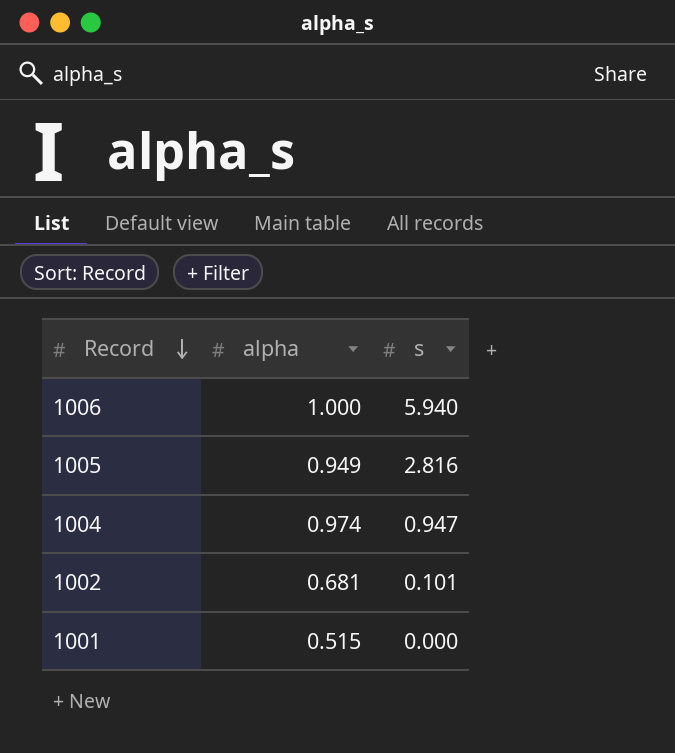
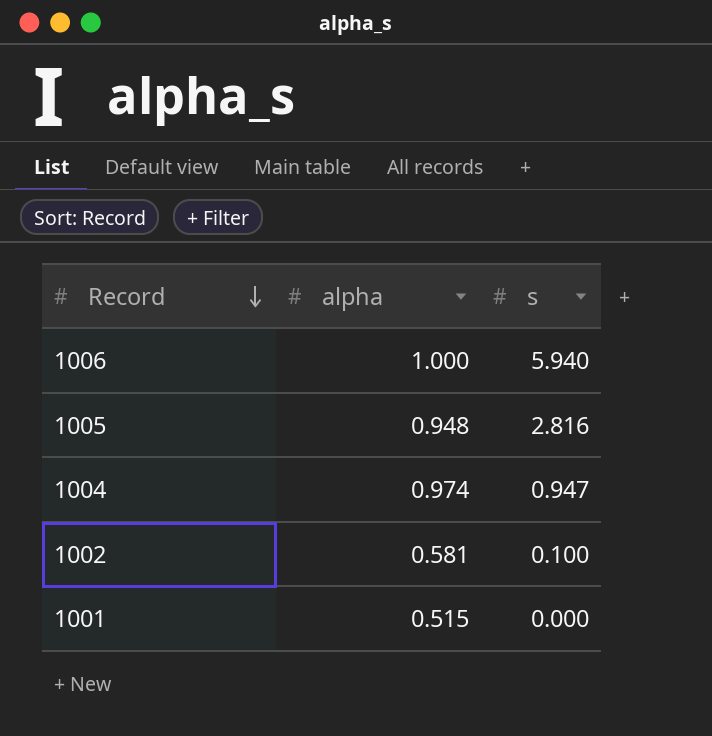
1005 | alpha: 0.949 -> 0.948
1002 | alpha: 0.681 -> 0.581
1002 | s: 0.101 -> 0.100

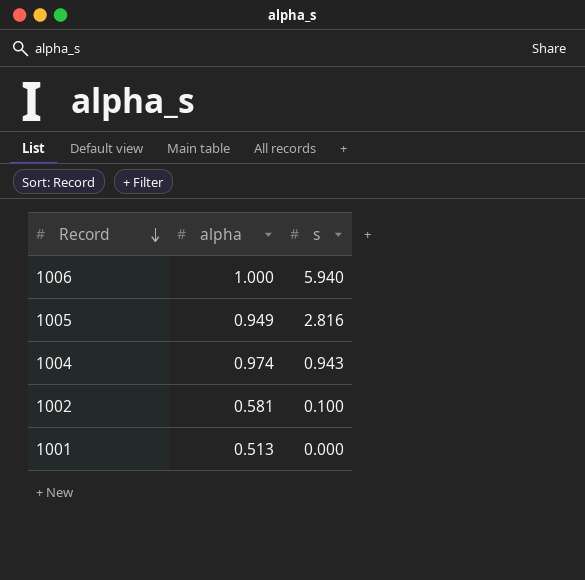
1005 | alpha: 0.948 -> 0.949
1004 | s: 0.947 -> 0.943
1001 | alpha: 0.515 -> 0.513

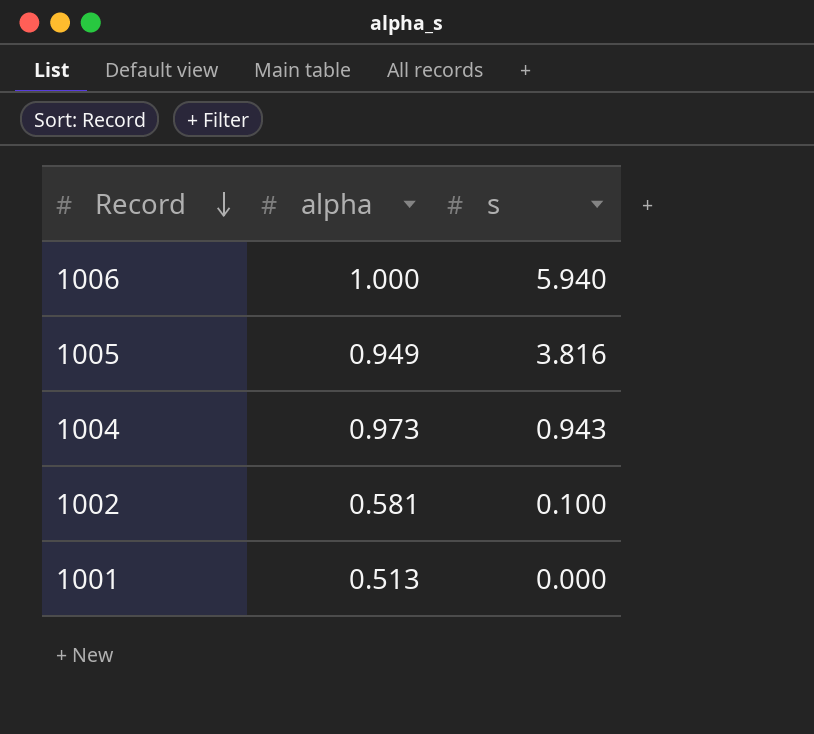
1005 | s: 2.816 -> 3.816
1004 | alpha: 0.974 -> 0.973

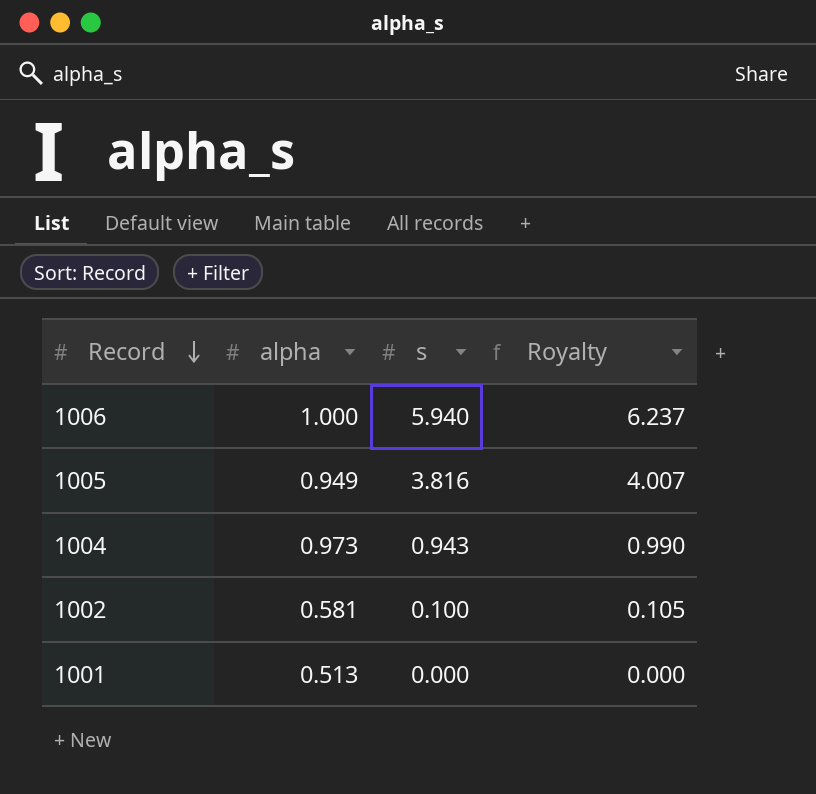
column Royalty | formula: none -> [s] * 1.05

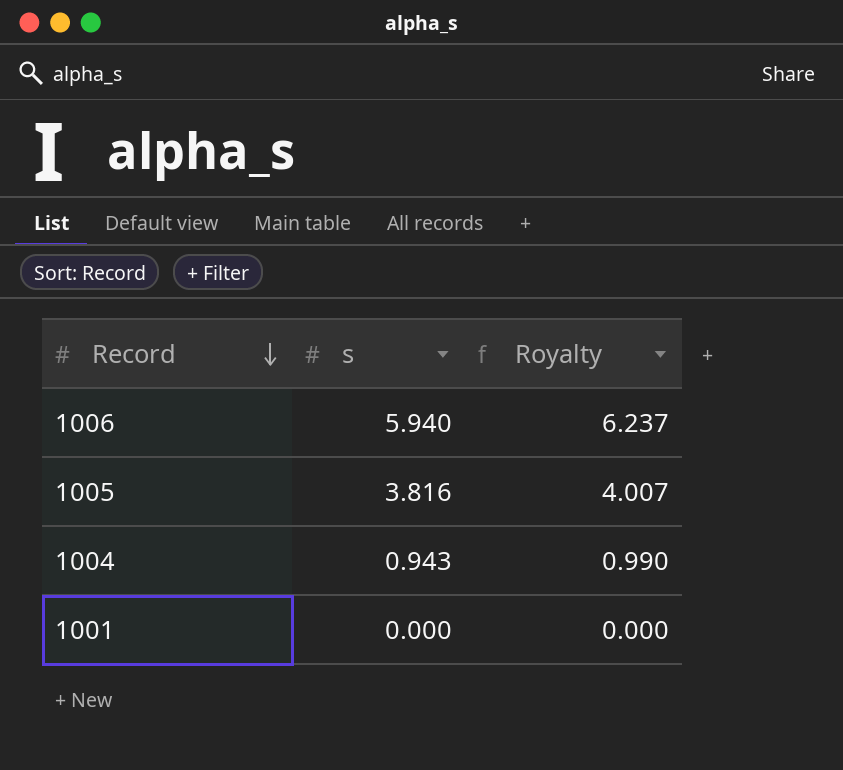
column alpha | position: 2 -> none
row 1002: 0.581 | 0.100 | 0.105 -> none

